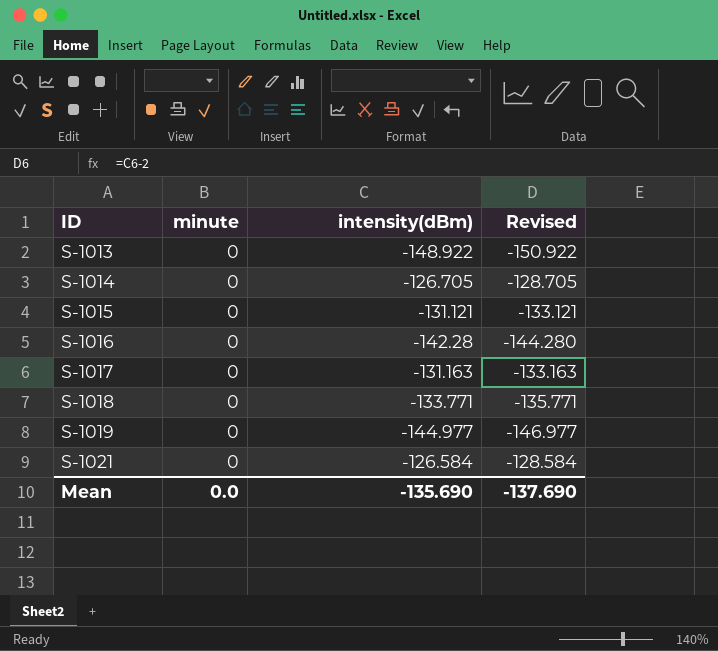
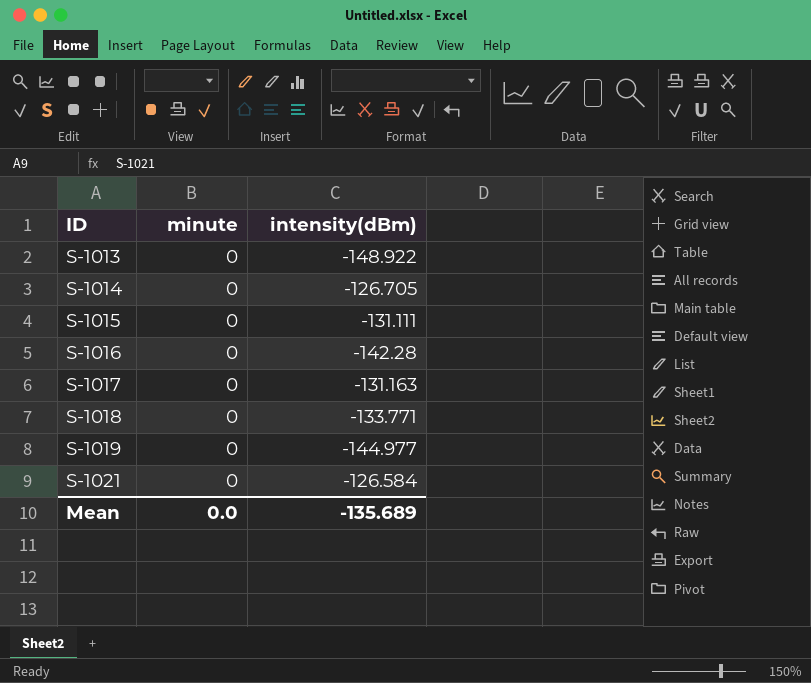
column Revised | formula: [intensity(dBm)] - 2 -> none
S-1015 | intensity(dBm): -131.121 -> -131.111
Mean | intensity(dBm): -135.690 -> -135.689

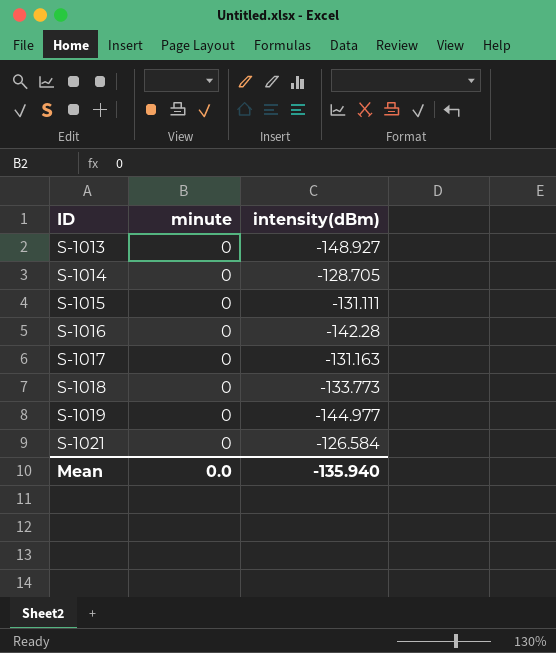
S-1013 | intensity(dBm): -148.922 -> -148.927
S-1014 | intensity(dBm): -126.705 -> -128.705
S-1018 | intensity(dBm): -133.771 -> -133.773
Mean | intensity(dBm): -135.689 -> -135.940

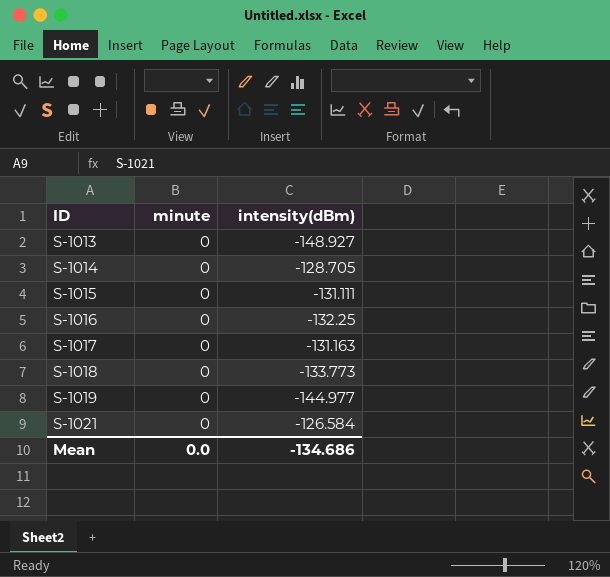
S-1016 | intensity(dBm): -142.28 -> -132.25
Mean | intensity(dBm): -135.940 -> -134.686

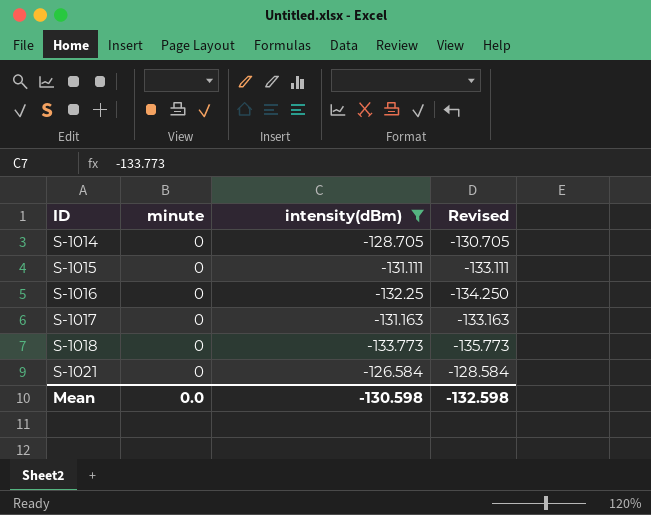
filter: none -> intensity(dBm) >= -133.773
column Revised | formula: none -> [intensity(dBm)] - 2
Mean | intensity(dBm): -134.686 -> -130.598

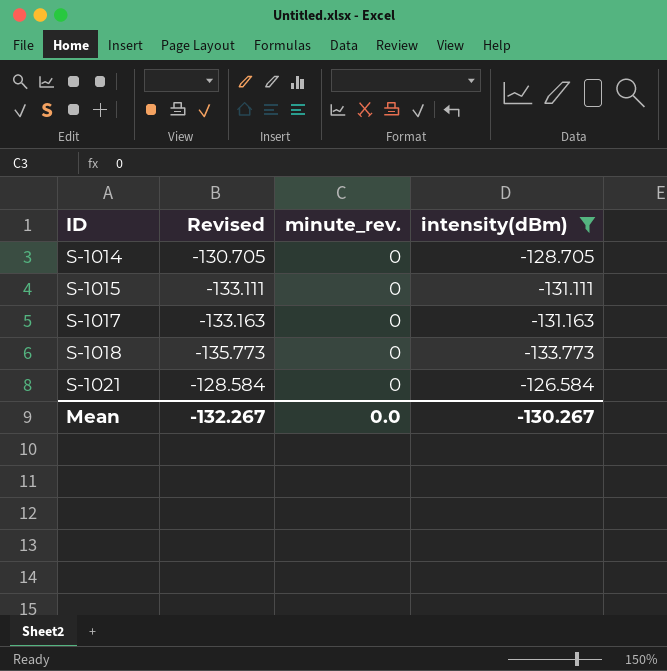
column Revised | position: 4 -> 2
column name: minute -> minute_rev.
row S-1016: 0 | -132.25 | -134.250 -> none
Mean | Revised: -132.598 -> -132.267
Mean | intensity(dBm): -130.598 -> -130.267

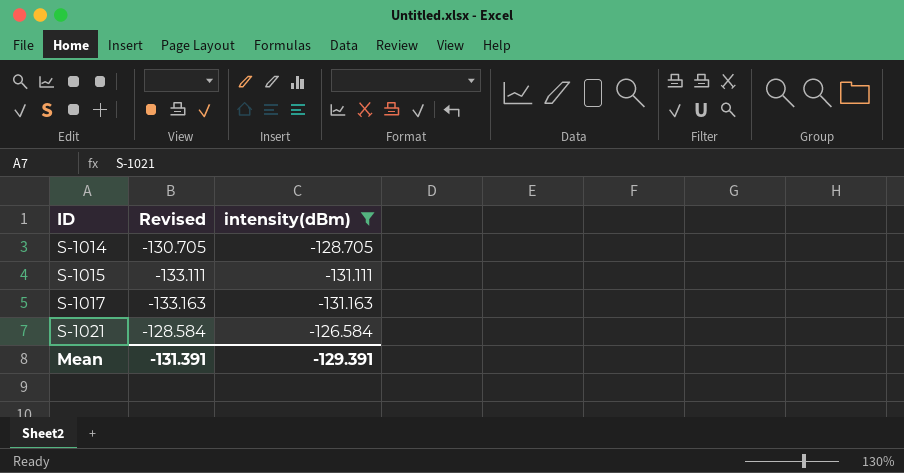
column minute_rev. | position: 3 -> none
row S-1018: -135.773 | 0 | -133.773 -> none
Mean | Revised: -132.267 -> -131.391
Mean | intensity(dBm): -130.267 -> -129.391

